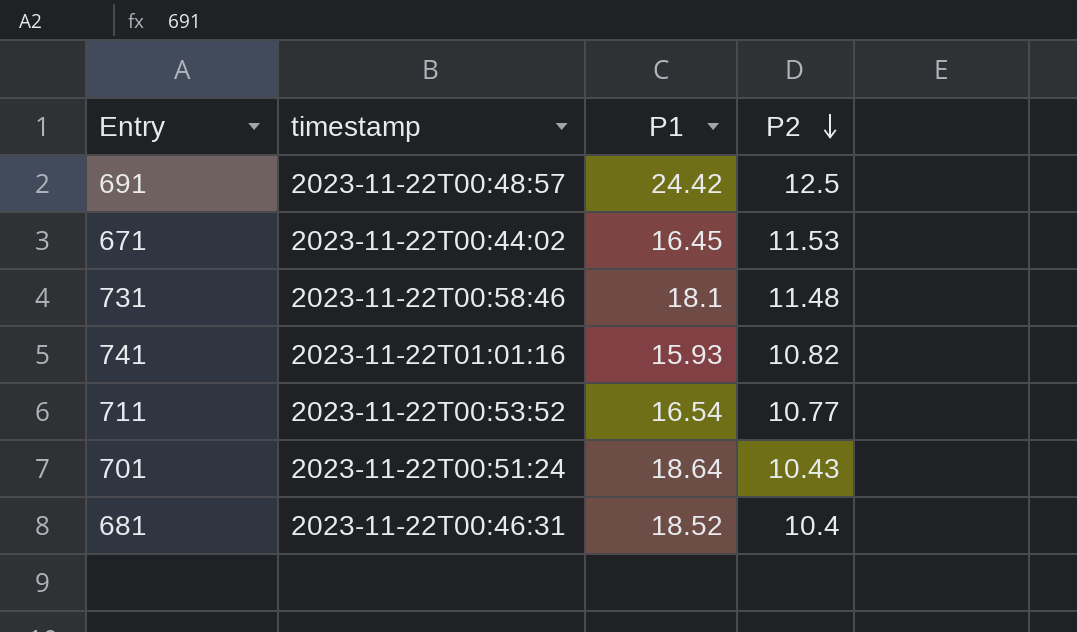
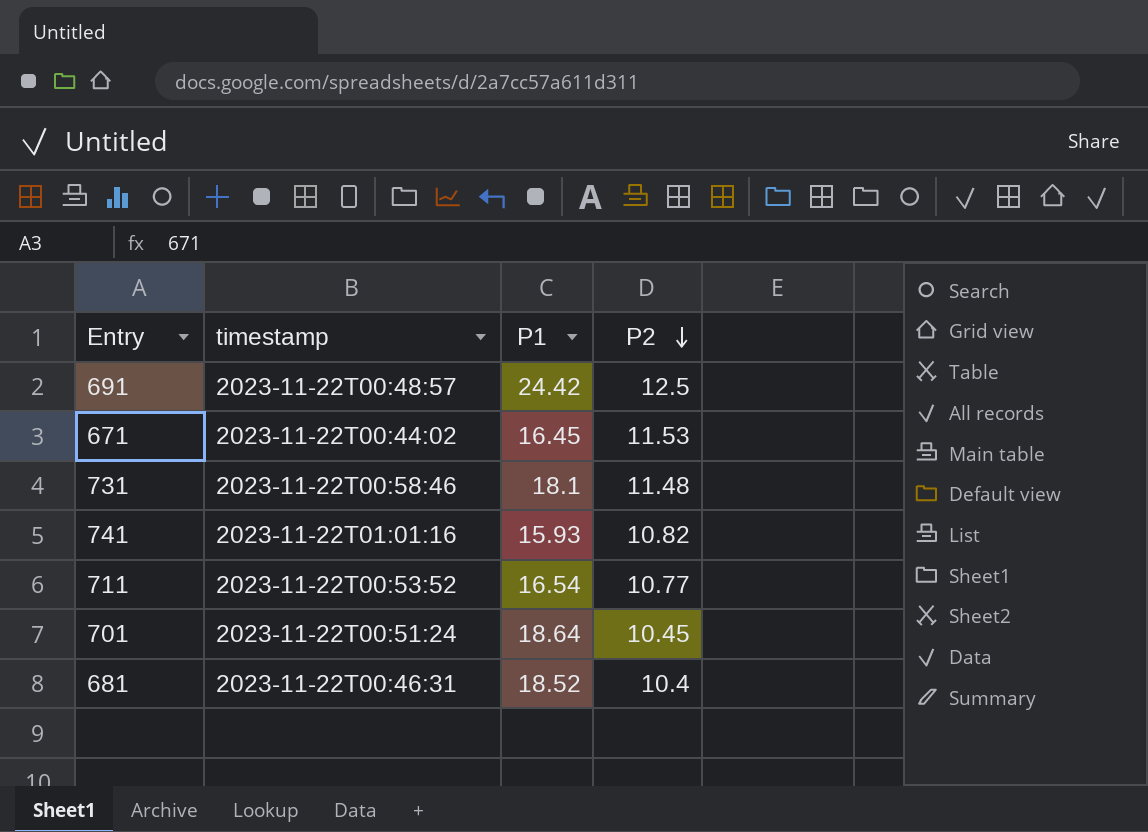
701 | P2: 10.43 -> 10.45

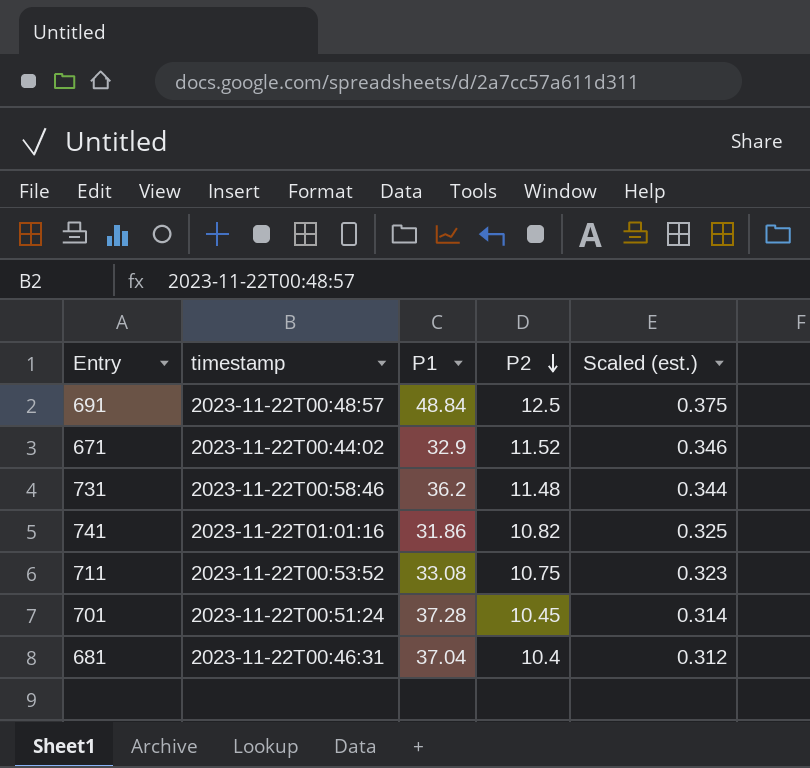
column Scaled (est.) | formula: none -> [P2] * 0.03
691 | P1: 24.42 -> 48.84
671 | P1: 16.45 -> 32.9
671 | P2: 11.53 -> 11.52
731 | P1: 18.1 -> 36.2
741 | P1: 15.93 -> 31.86
711 | P1: 16.54 -> 33.08
711 | P2: 10.77 -> 10.75
701 | P1: 18.64 -> 37.28
681 | P1: 18.52 -> 37.04

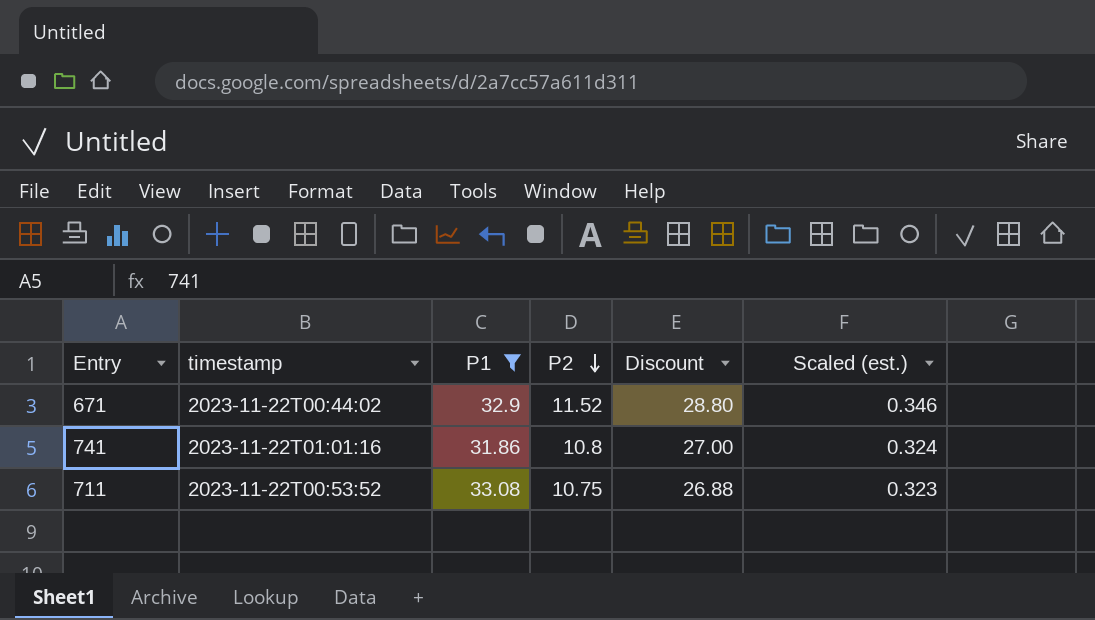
filter: none -> P1 <= 33.08
column Discount | formula: none -> [P2] * 2.5
741 | P2: 10.82 -> 10.8
741 | Scaled (est.): 0.325 -> 0.324

